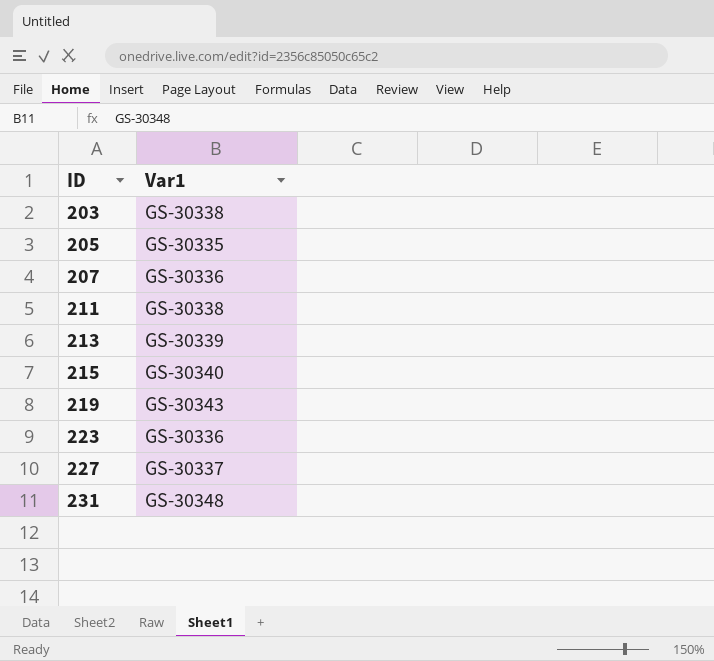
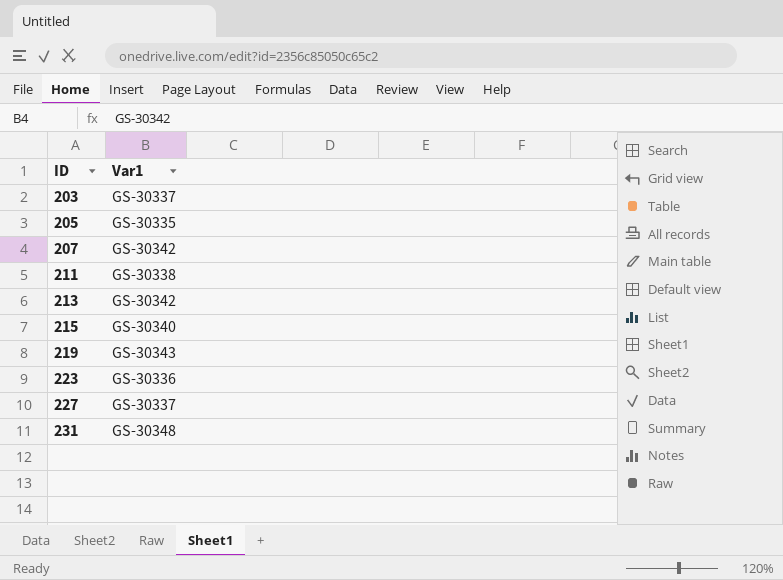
203 | Var1: GS-30338 -> GS-30337
207 | Var1: GS-30336 -> GS-30342
213 | Var1: GS-30339 -> GS-30342

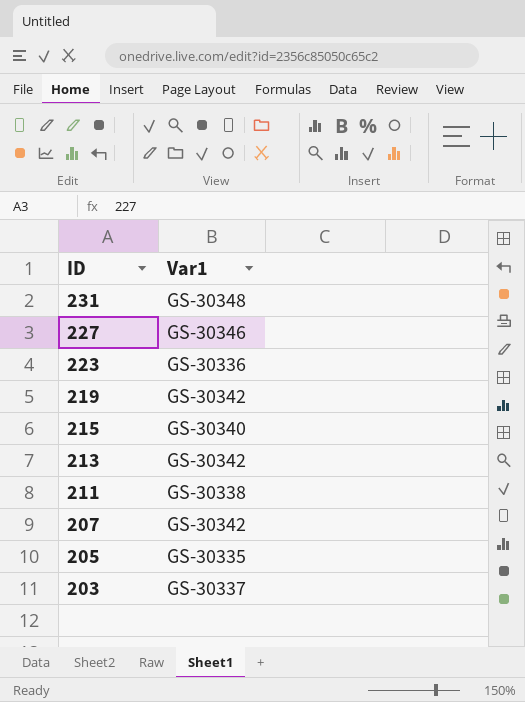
row order: ID ascending -> ID descending
227 | Var1: GS-30337 -> GS-30346
219 | Var1: GS-30343 -> GS-30342

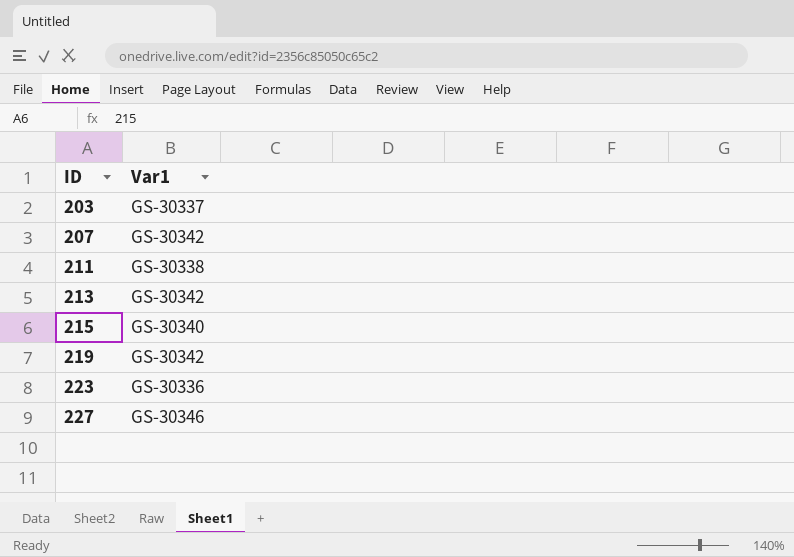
row order: ID descending -> ID ascending
row 231: GS-30348 -> none
row 205: GS-30335 -> none

